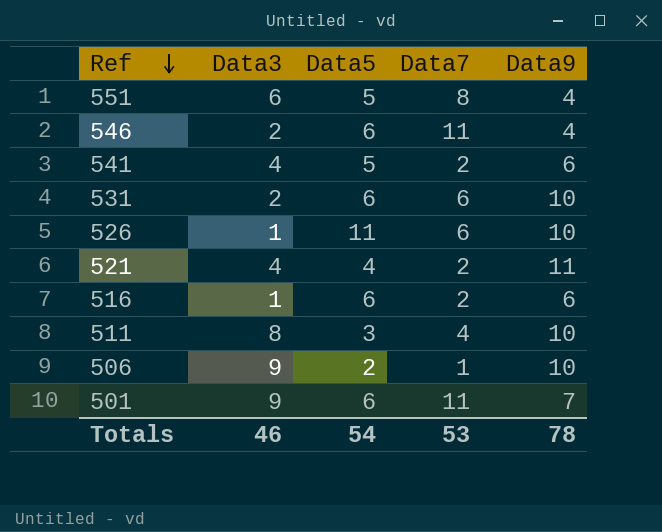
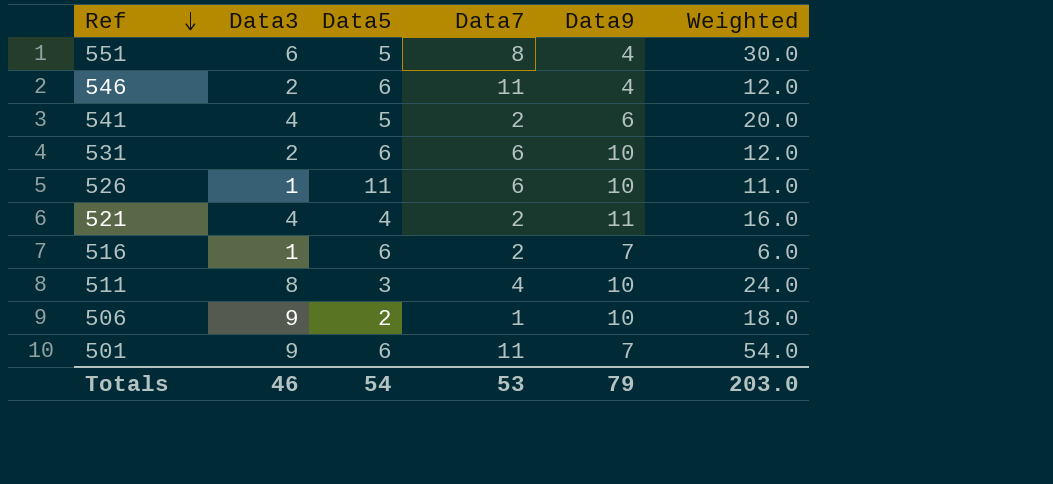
column Weighted | formula: none -> [Data3] * [Data5]
516 | Data9: 6 -> 7
Totals | Data9: 78 -> 79

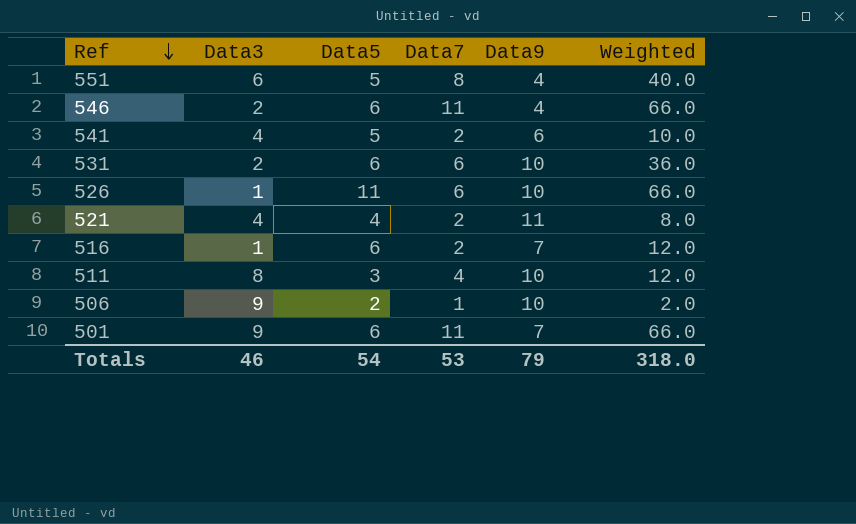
column Weighted | formula: [Data3] * [Data5] -> [Data5] * [Data7]
Totals | Weighted: 203.0 -> 318.0

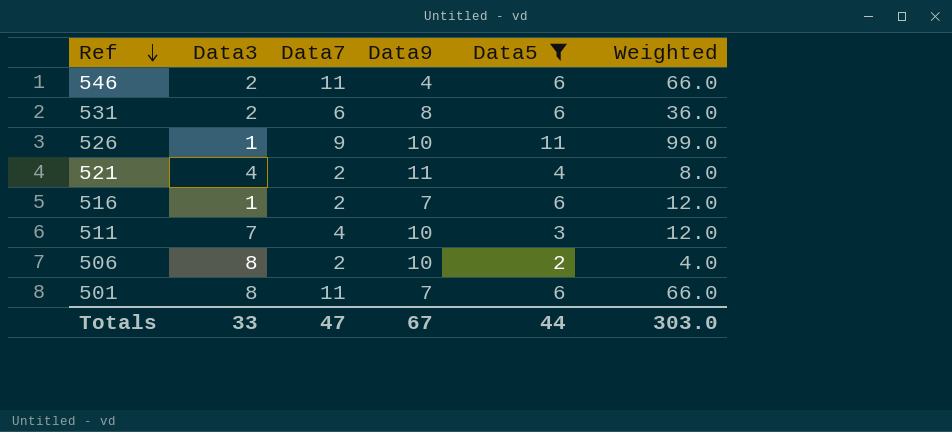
filter: none -> Data5 != 5
column Data5 | position: 3 -> 5
531 | Data9: 10 -> 8
526 | Data7: 6 -> 9
526 | Weighted: 66.0 -> 99.0
511 | Data3: 8 -> 7
506 | Data3: 9 -> 8
506 | Data7: 1 -> 2
506 | Weighted: 2.0 -> 4.0
501 | Data3: 9 -> 8
Totals | Data3: 46 -> 33
Totals | Data7: 53 -> 47
Totals | Data9: 79 -> 67
Totals | Data5: 54 -> 44
Totals | Weighted: 318.0 -> 303.0

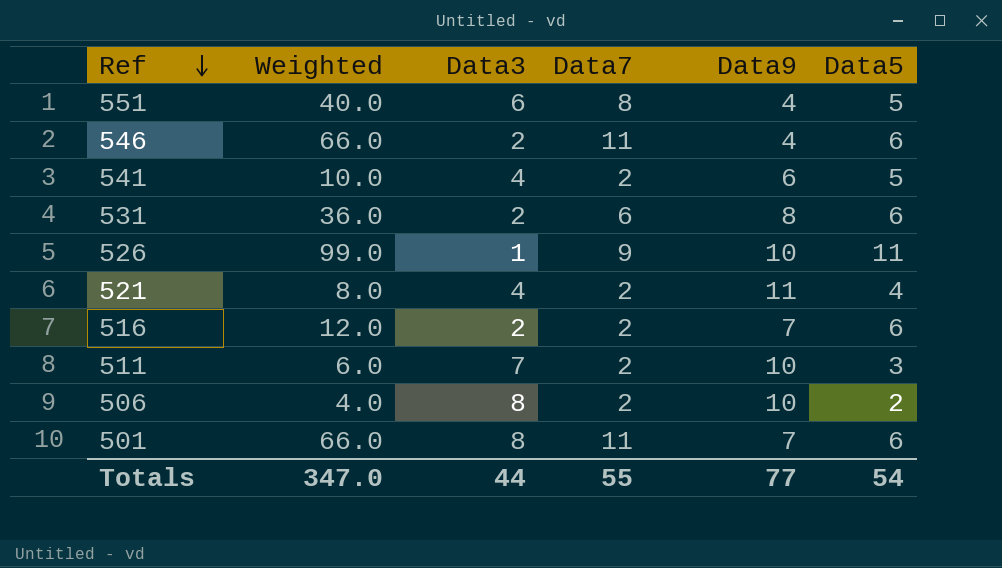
filter: Data5 != 5 -> none
column Weighted | position: 6 -> 2
516 | Data3: 1 -> 2
511 | Weighted: 12.0 -> 6.0
511 | Data7: 4 -> 2
Totals | Weighted: 303.0 -> 347.0
Totals | Data3: 33 -> 44
Totals | Data7: 47 -> 55
Totals | Data9: 67 -> 77
Totals | Data5: 44 -> 54

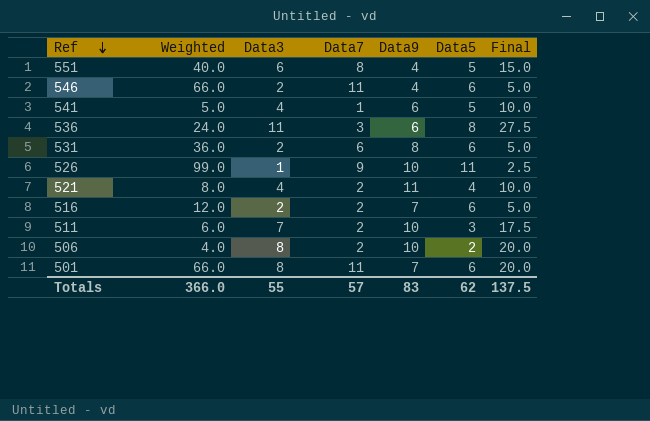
column Final | formula: none -> [Data3] * 2.5
541 | Weighted: 10.0 -> 5.0
541 | Data7: 2 -> 1
row 536: none -> 24.0 | 11 | 3 | 6 | 8 | 27.5
Totals | Weighted: 347.0 -> 366.0
Totals | Data3: 44 -> 55
Totals | Data7: 55 -> 57
Totals | Data9: 77 -> 83
Totals | Data5: 54 -> 62

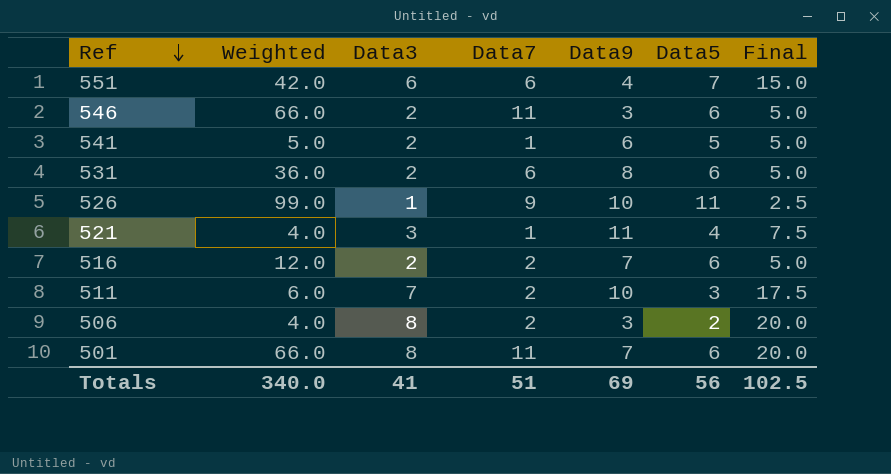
row 536: 24.0 | 11 | 3 | 6 | 8 | 27.5 -> none
551 | Weighted: 40.0 -> 42.0
551 | Data7: 8 -> 6
551 | Data5: 5 -> 7
546 | Data9: 4 -> 3
541 | Data3: 4 -> 2
541 | Final: 10.0 -> 5.0
521 | Weighted: 8.0 -> 4.0
521 | Data3: 4 -> 3
521 | Data7: 2 -> 1
521 | Final: 10.0 -> 7.5
506 | Data9: 10 -> 3
Totals | Weighted: 366.0 -> 340.0
Totals | Data3: 55 -> 41
Totals | Data7: 57 -> 51
Totals | Data9: 83 -> 69
Totals | Data5: 62 -> 56
Totals | Final: 137.5 -> 102.5

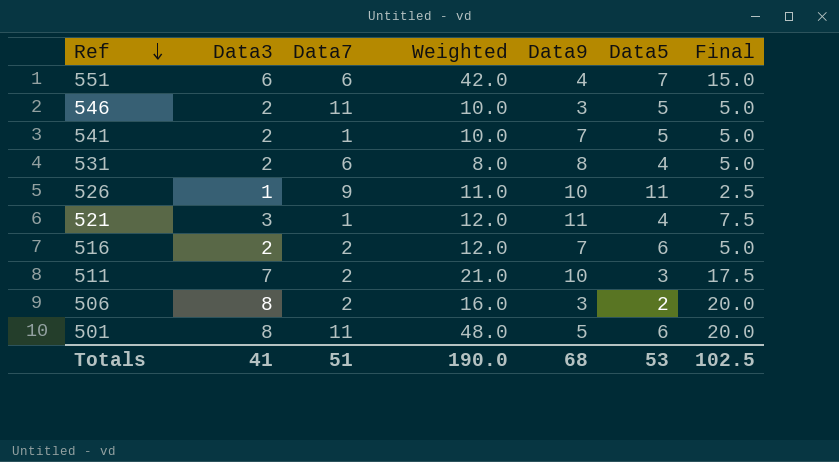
column Weighted | formula: [Data7] * [Data5] -> [Data3] * [Data5]
column Weighted | position: 2 -> 4
546 | Data5: 6 -> 5
541 | Data9: 6 -> 7
531 | Data5: 6 -> 4
501 | Data9: 7 -> 5
Totals | Weighted: 340.0 -> 190.0
Totals | Data9: 69 -> 68
Totals | Data5: 56 -> 53

